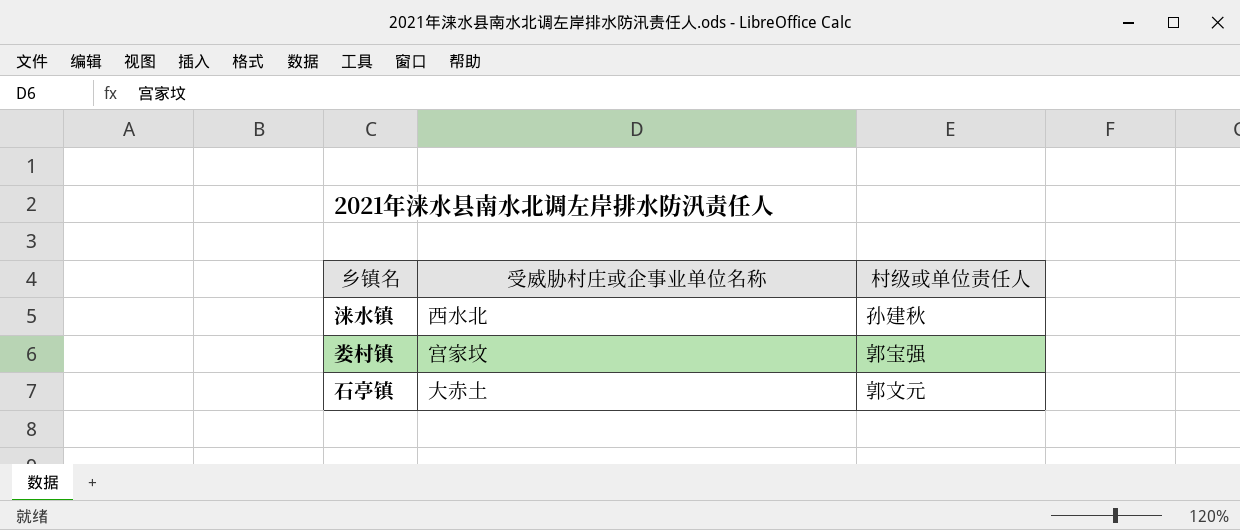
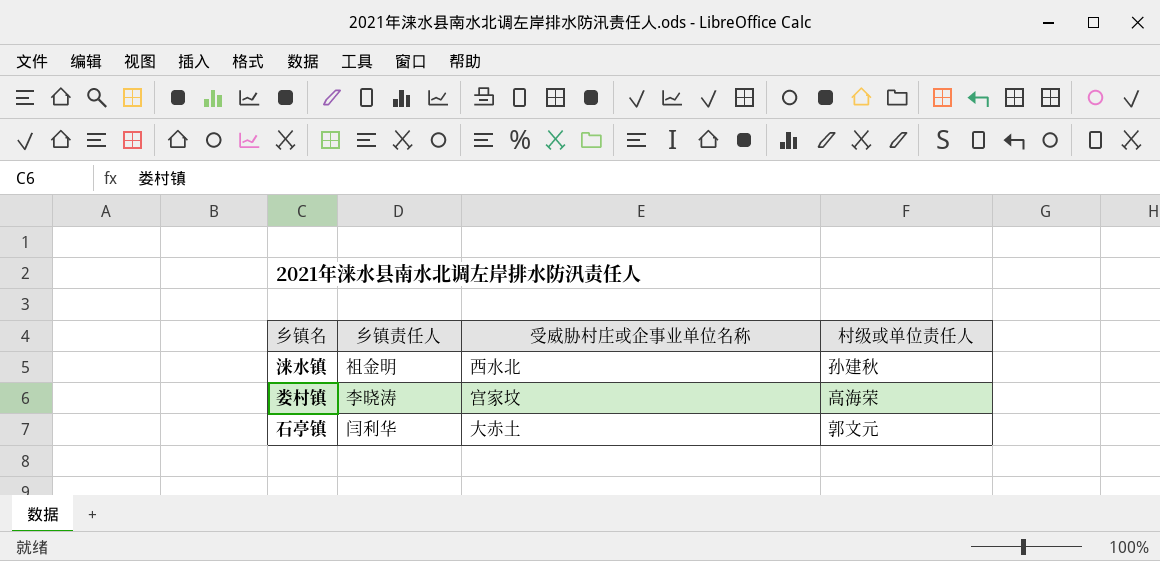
column 乡镇责任人 | position: none -> 2
娄村镇 | 村级或单位责任人: 郭宝强 -> 高海荣

